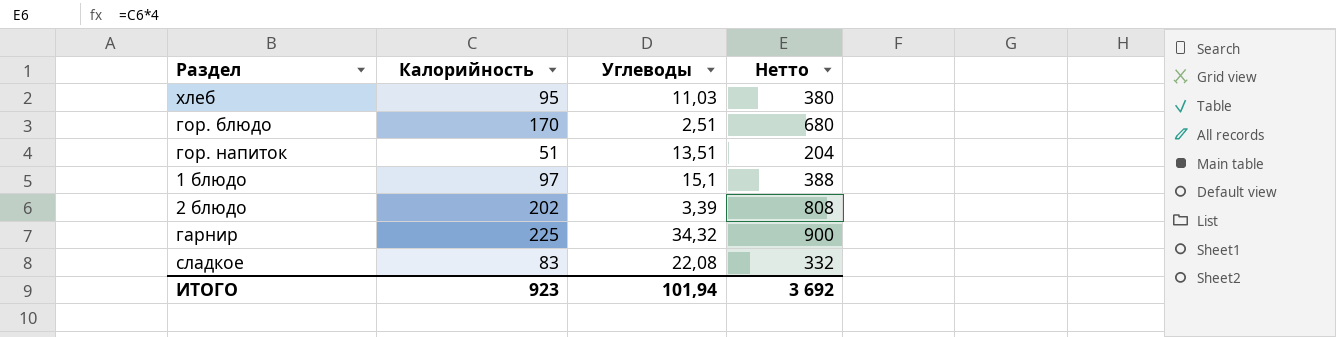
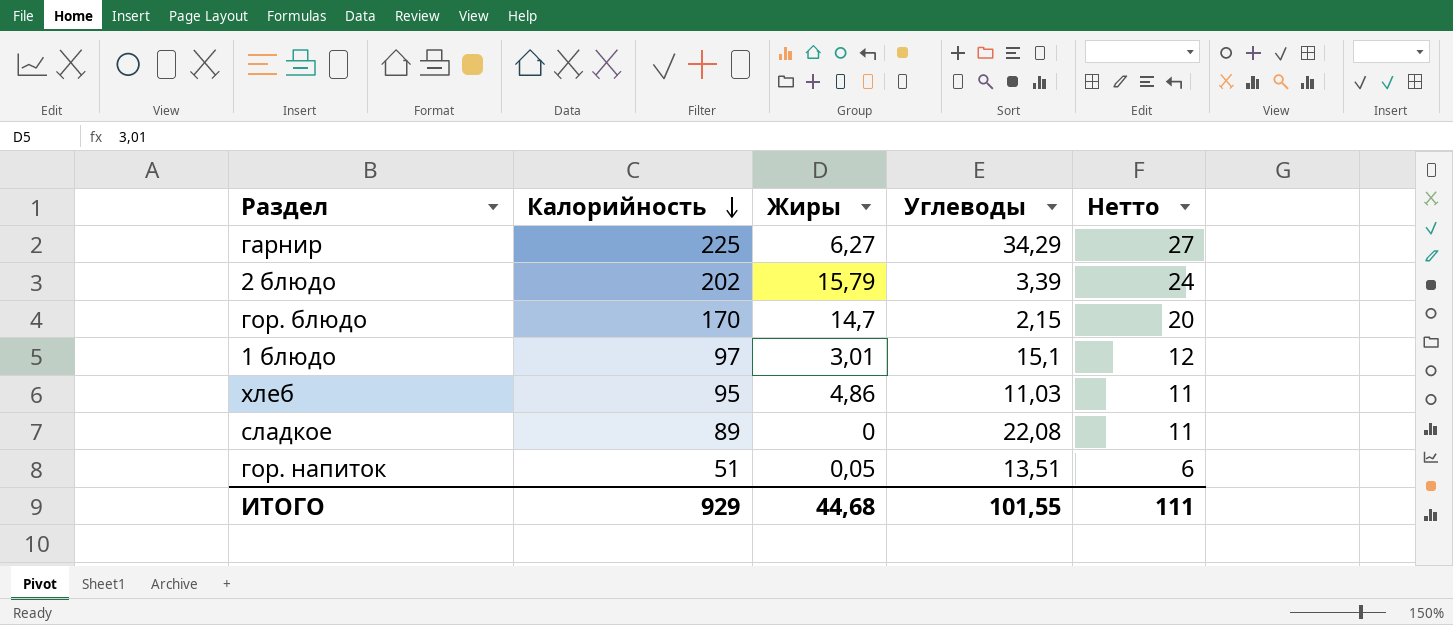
row order: none -> Калорийность descending
column Жиры | position: none -> 3
column Нетто | formula: [Калорийность] * 4 -> [Калорийность] * 0,12
гарнир | Углеводы: 34,32 -> 34,29
гор. блюдо | Углеводы: 2,51 -> 2,15
сладкое | Калорийность: 83 -> 89
ИТОГО | Калорийность: 923 -> 929
ИТОГО | Углеводы: 101,94 -> 101,55
ИТОГО | Нетто: 3 692 -> 111

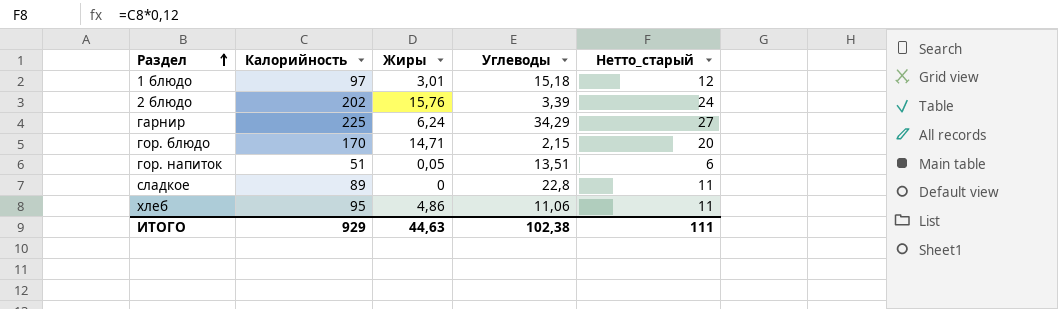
row order: Калорийность descending -> Раздел ascending
column name: Нетто -> Нетто_старый
1 блюдо | Углеводы: 15,1 -> 15,18
2 блюдо | Жиры: 15,79 -> 15,76
гарнир | Жиры: 6,27 -> 6,24
гор. блюдо | Жиры: 14,7 -> 14,71
сладкое | Углеводы: 22,08 -> 22,8
хлеб | Углеводы: 11,03 -> 11,06
ИТОГО | Жиры: 44,68 -> 44,63
ИТОГО | Углеводы: 101,55 -> 102,38

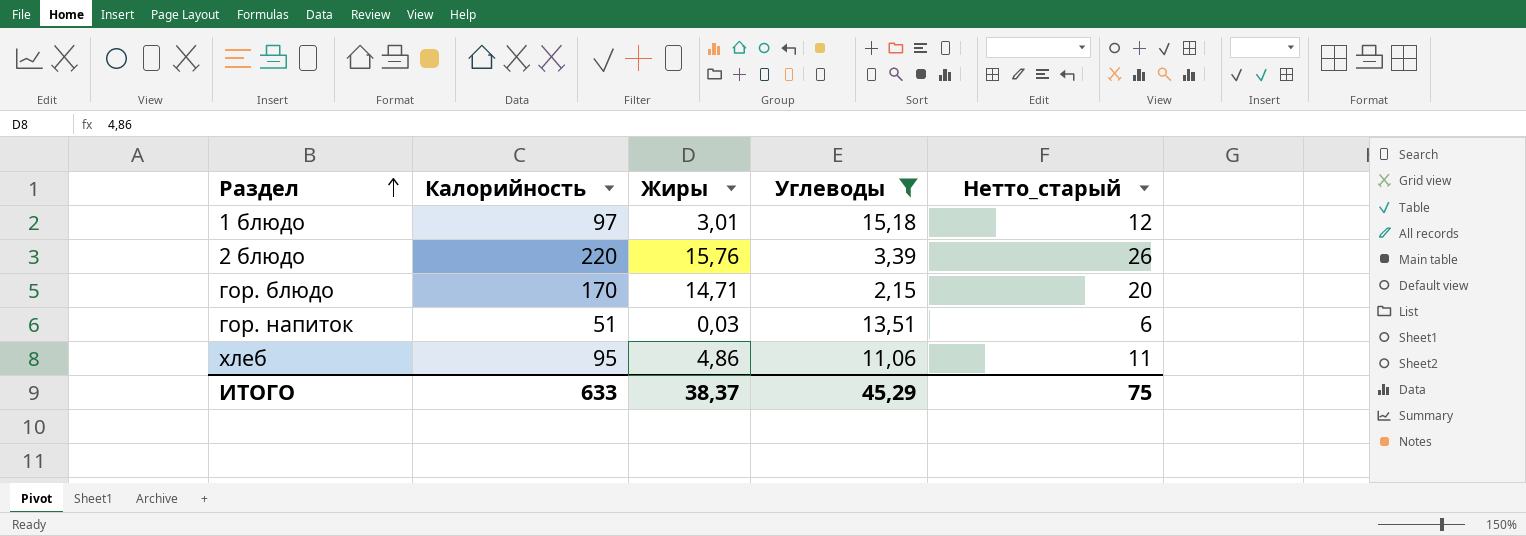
filter: none -> Углеводы <= 15,18
2 блюдо | Калорийность: 202 -> 220
2 блюдо | Нетто_старый: 24 -> 26
гор. напиток | Жиры: 0,05 -> 0,03
ИТОГО | Калорийность: 929 -> 633
ИТОГО | Жиры: 44,63 -> 38,37
ИТОГО | Углеводы: 102,38 -> 45,29
ИТОГО | Нетто_старый: 111 -> 75

